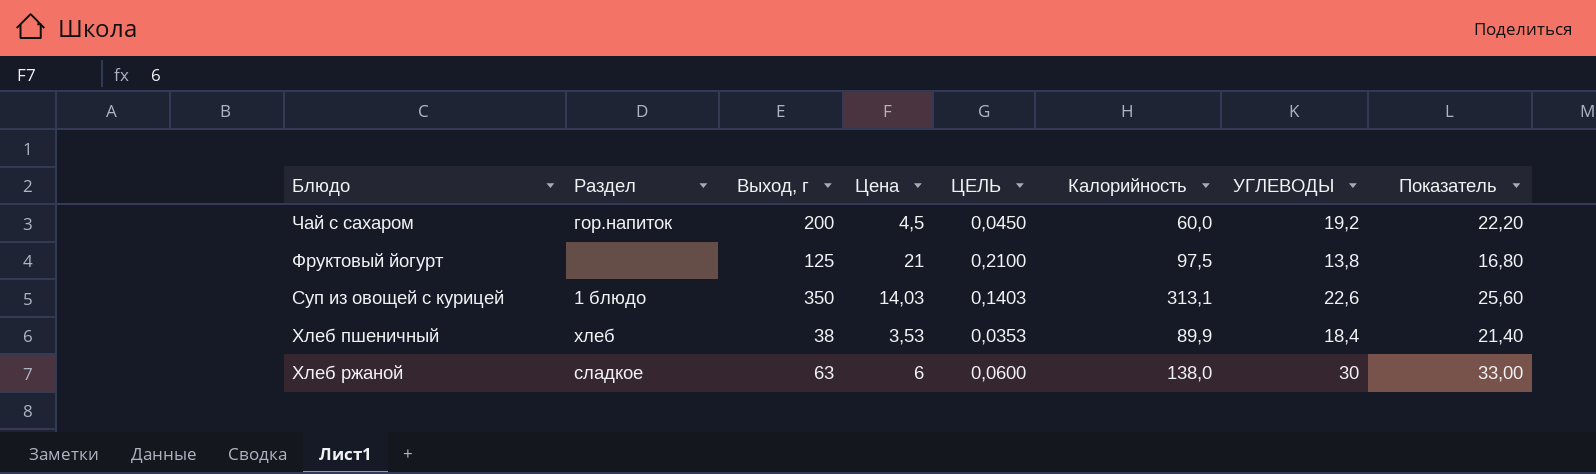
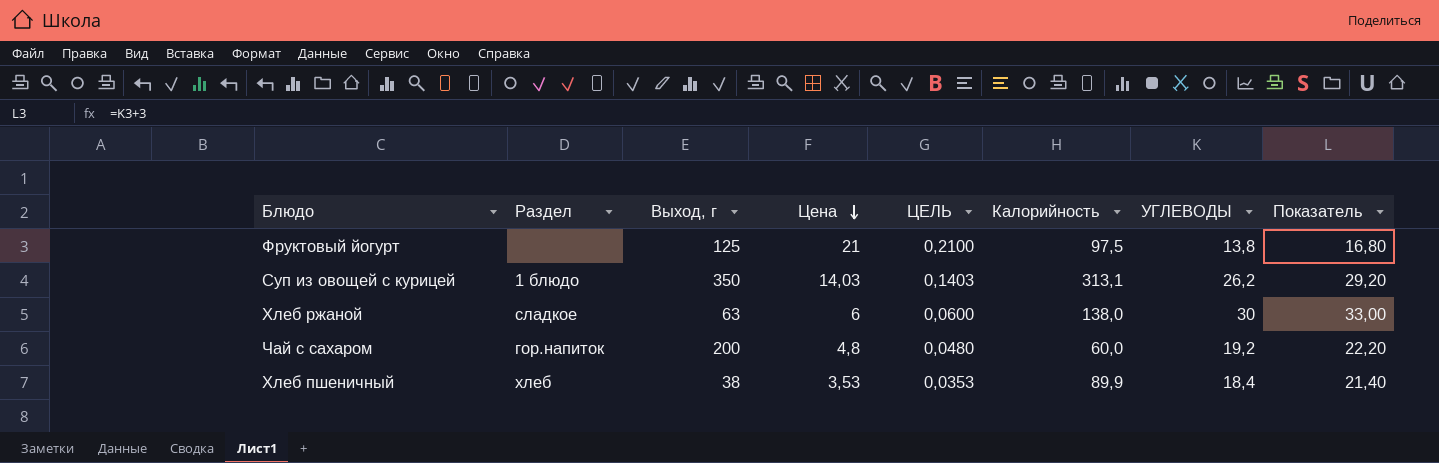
row order: none -> Цена descending
Суп из овощей с курицей | УГЛЕВОДЫ: 22,6 -> 26,2
Суп из овощей с курицей | Показатель: 25,60 -> 29,20
Чай с сахаром | Цена: 4,5 -> 4,8
Чай с сахаром | ЦЕЛЬ: 0,0450 -> 0,0480

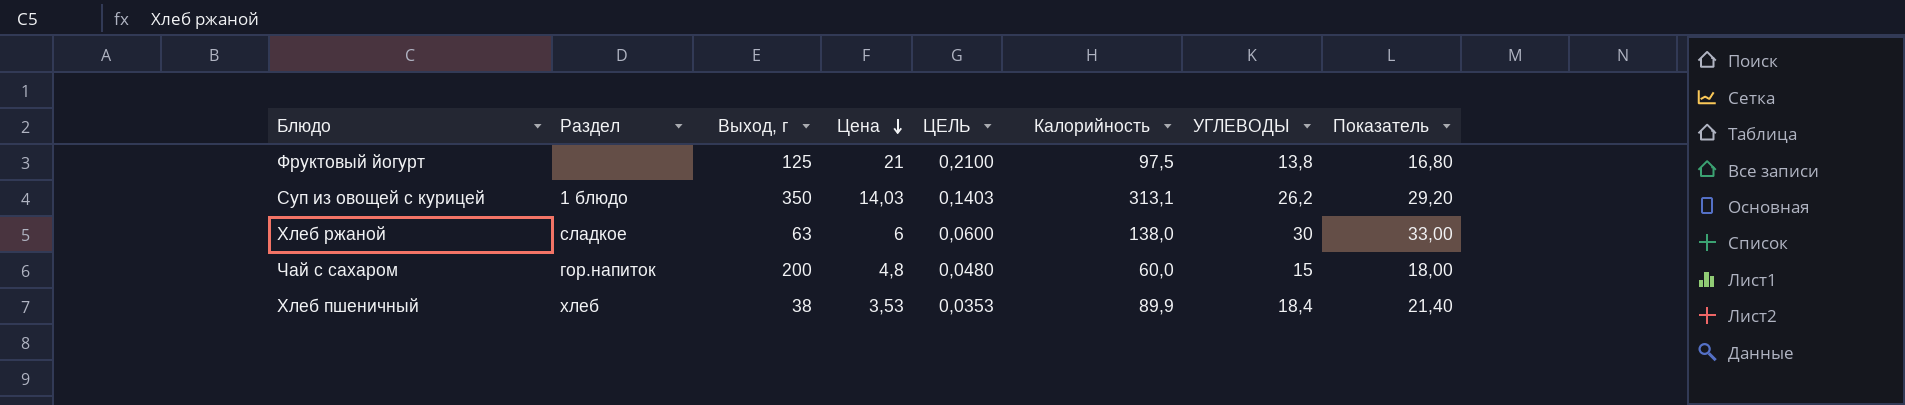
Чай с сахаром | УГЛЕВОДЫ: 19,2 -> 15
Чай с сахаром | Показатель: 22,20 -> 18,00

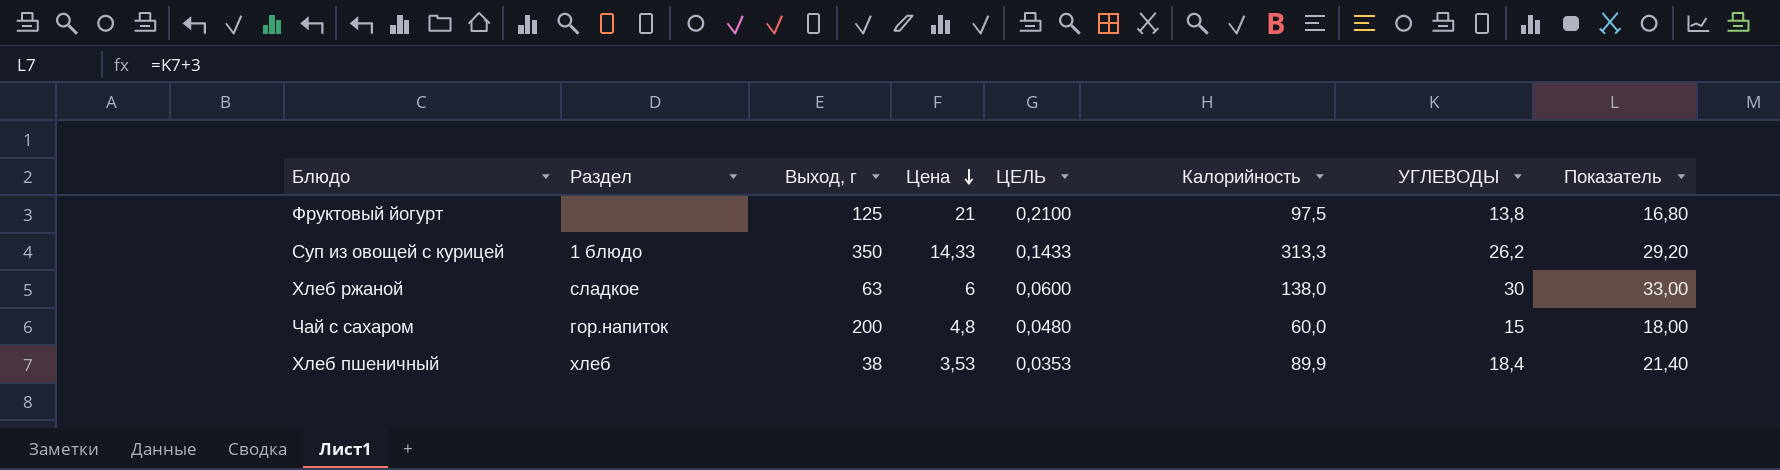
Суп из овощей с курицей | Цена: 14,03 -> 14,33
Суп из овощей с курицей | ЦЕЛЬ: 0,1403 -> 0,1433
Суп из овощей с курицей | Калорийность: 313,1 -> 313,3

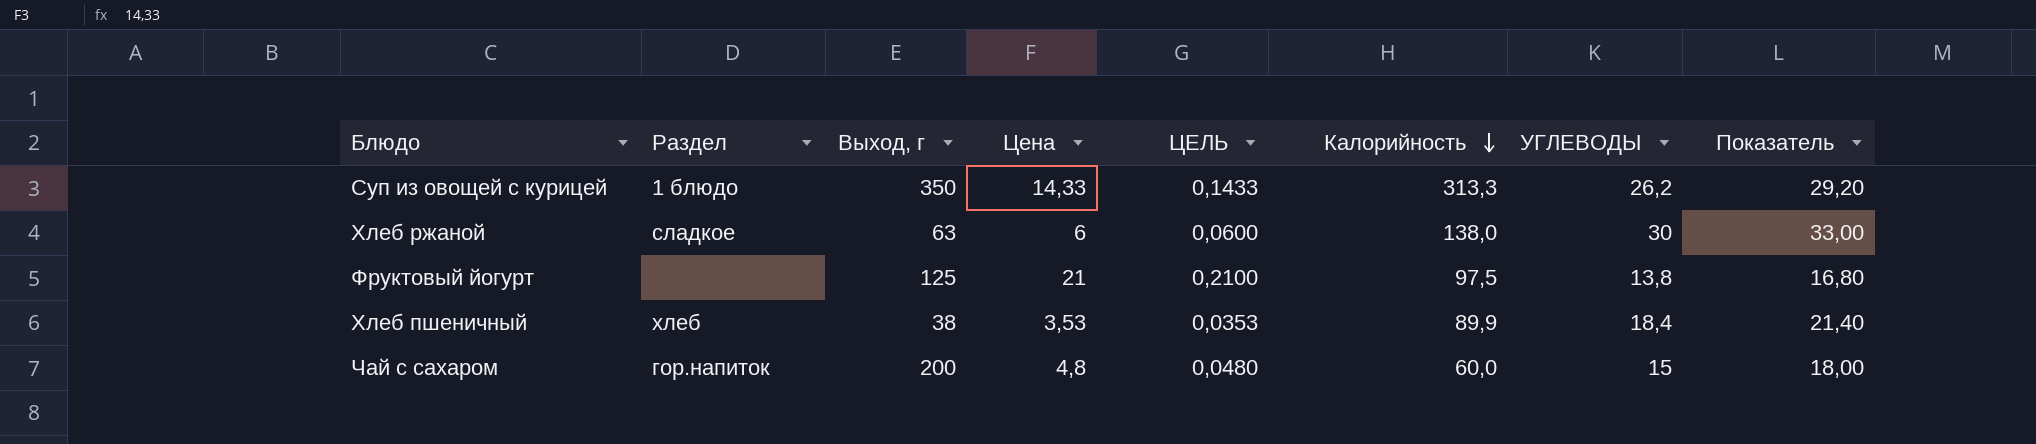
row order: Цена descending -> Калорийность descending

